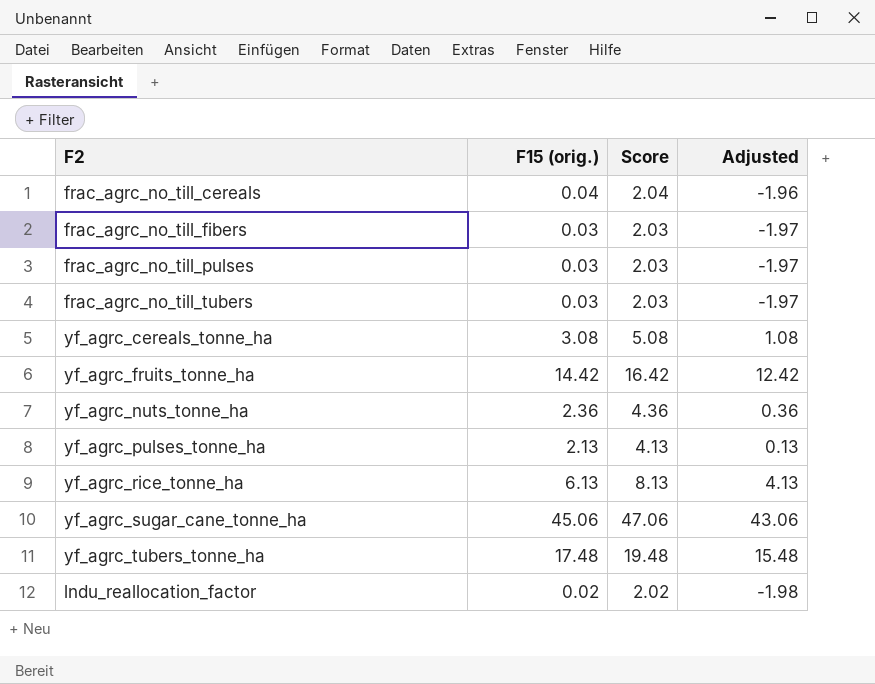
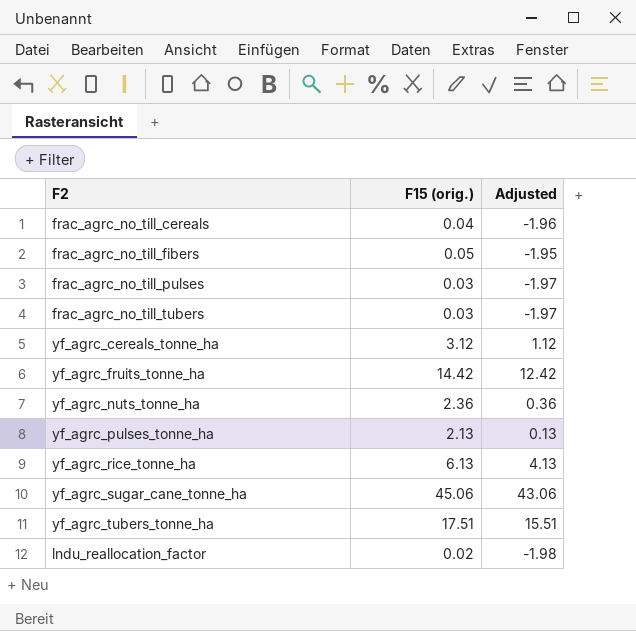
column Score | formula: [F15 (orig.)] + 2 -> none
frac_agrc_no_till_fibers | F15 (orig.): 0.03 -> 0.05
frac_agrc_no_till_fibers | Adjusted: -1.97 -> -1.95
yf_agrc_cereals_tonne_ha | F15 (orig.): 3.08 -> 3.12
yf_agrc_cereals_tonne_ha | Adjusted: 1.08 -> 1.12
yf_agrc_tubers_tonne_ha | F15 (orig.): 17.48 -> 17.51
yf_agrc_tubers_tonne_ha | Adjusted: 15.48 -> 15.51

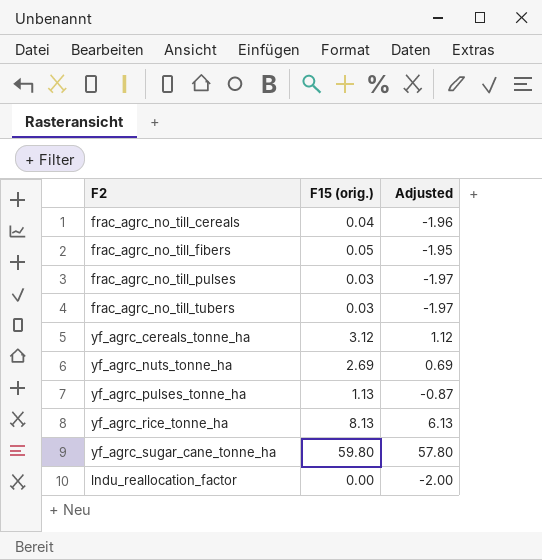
row yf_agrc_fruits_tonne_ha: 14.42 | 12.42 -> none
row yf_agrc_tubers_tonne_ha: 17.51 | 15.51 -> none
yf_agrc_nuts_tonne_ha | F15 (orig.): 2.36 -> 2.69
yf_agrc_nuts_tonne_ha | Adjusted: 0.36 -> 0.69
yf_agrc_pulses_tonne_ha | F15 (orig.): 2.13 -> 1.13
yf_agrc_pulses_tonne_ha | Adjusted: 0.13 -> -0.87
yf_agrc_rice_tonne_ha | F15 (orig.): 6.13 -> 8.13
yf_agrc_rice_tonne_ha | Adjusted: 4.13 -> 6.13
yf_agrc_sugar_cane_tonne_ha | F15 (orig.): 45.06 -> 59.80
yf_agrc_sugar_cane_tonne_ha | Adjusted: 43.06 -> 57.80
lndu_reallocation_factor | F15 (orig.): 0.02 -> 0.00
lndu_reallocation_factor | Adjusted: -1.98 -> -2.00

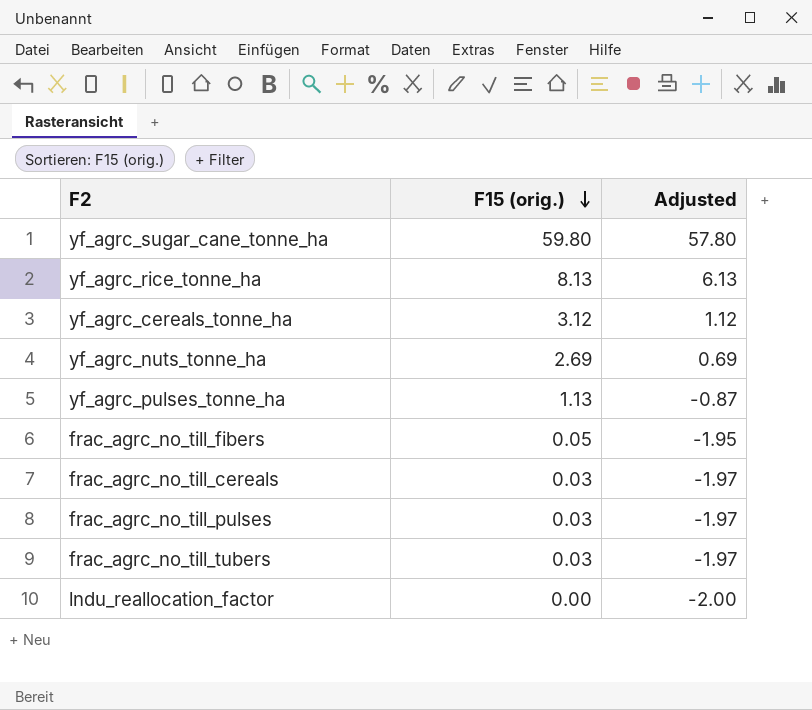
row order: none -> F15 (orig.) descending
frac_agrc_no_till_cereals | F15 (orig.): 0.04 -> 0.03
frac_agrc_no_till_cereals | Adjusted: -1.96 -> -1.97

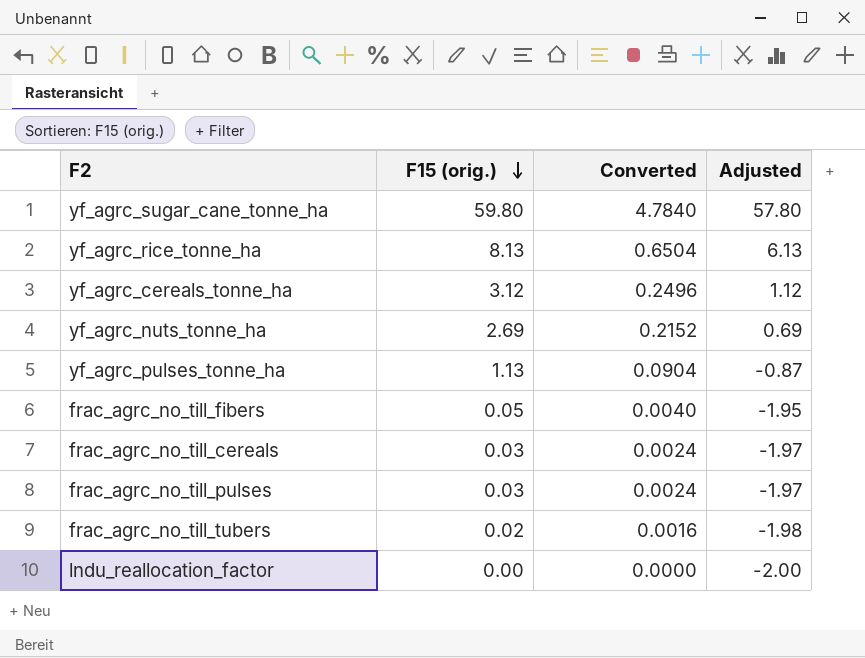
column Converted | formula: none -> [F15 (orig.)] * 0.08
frac_agrc_no_till_tubers | F15 (orig.): 0.03 -> 0.02
frac_agrc_no_till_tubers | Adjusted: -1.97 -> -1.98

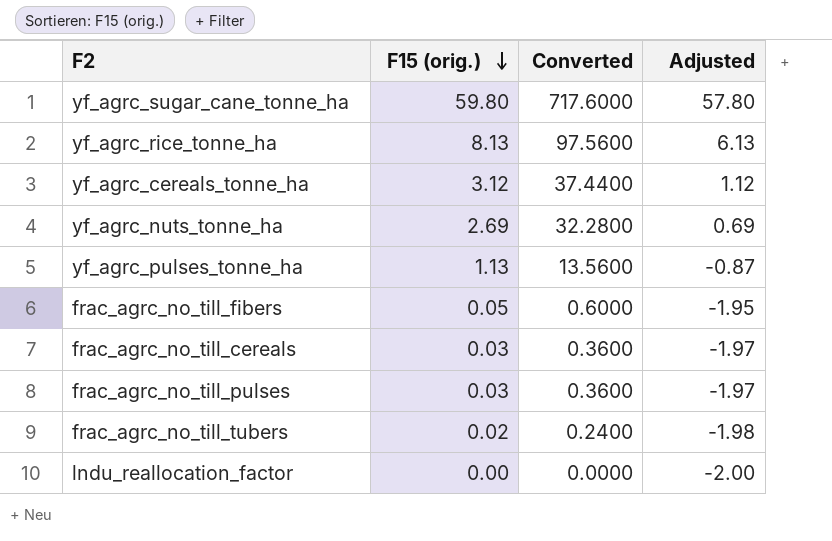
column Converted | formula: [F15 (orig.)] * 0.08 -> [F15 (orig.)] * 12

